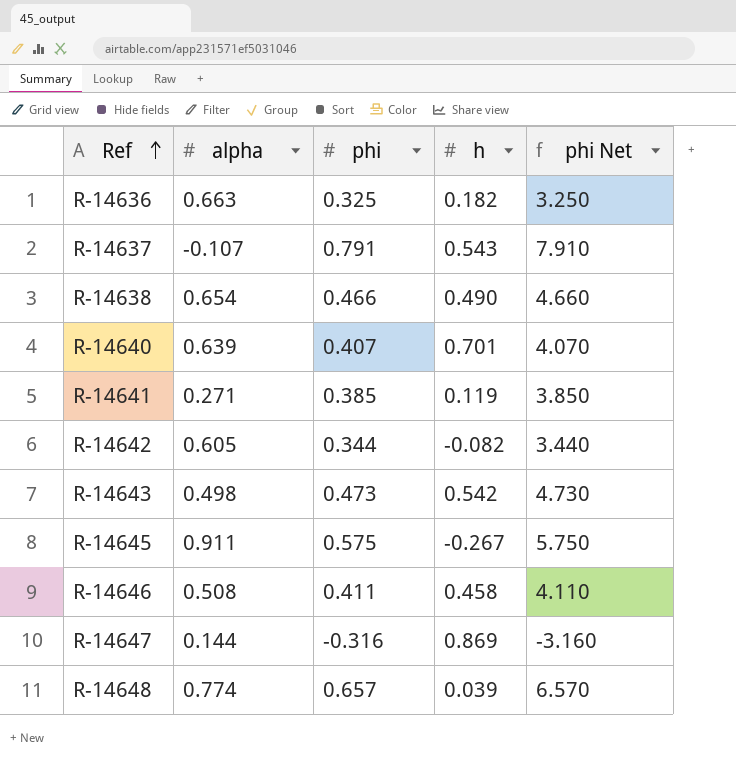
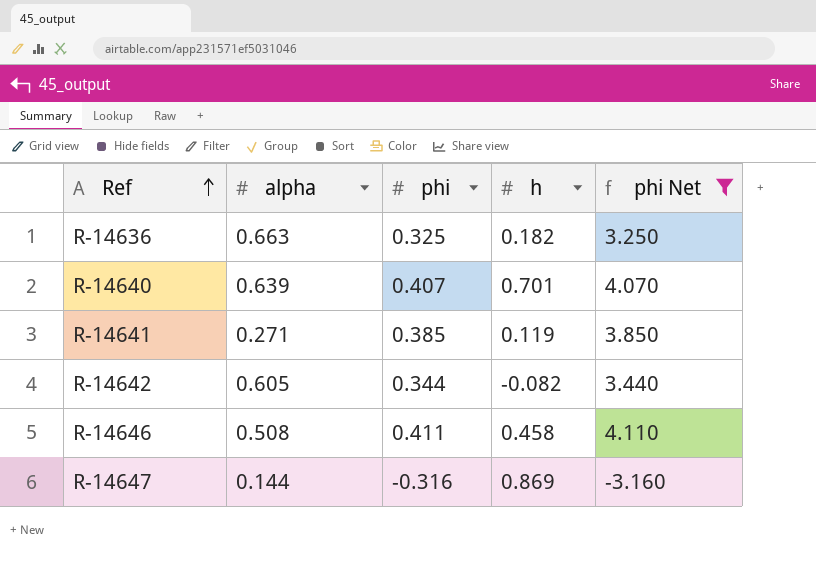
filter: none -> phi Net <= 4.110

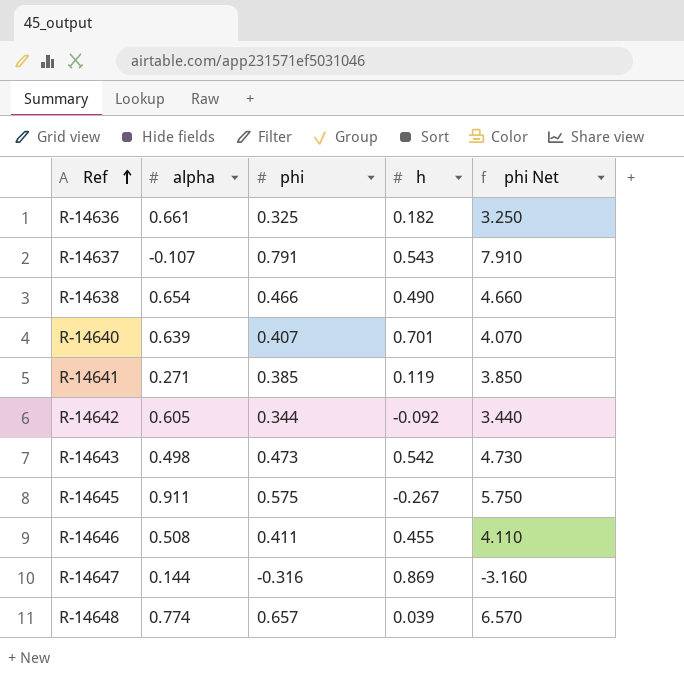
filter: phi Net <= 4.110 -> none
R-14636 | alpha: 0.663 -> 0.661
R-14642 | h: -0.082 -> -0.092
R-14646 | h: 0.458 -> 0.455

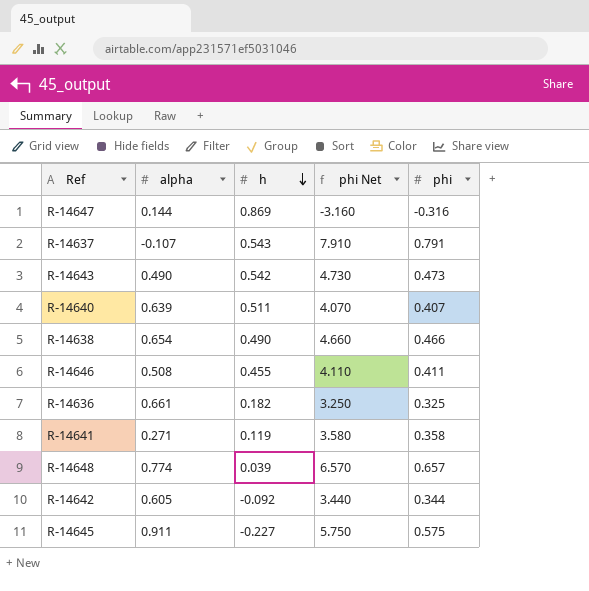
row order: Ref ascending -> h descending
column phi | position: 3 -> 5
R-14643 | alpha: 0.498 -> 0.490
R-14640 | h: 0.701 -> 0.511
R-14641 | phi Net: 3.850 -> 3.580
R-14641 | phi: 0.385 -> 0.358
R-14645 | h: -0.267 -> -0.227

